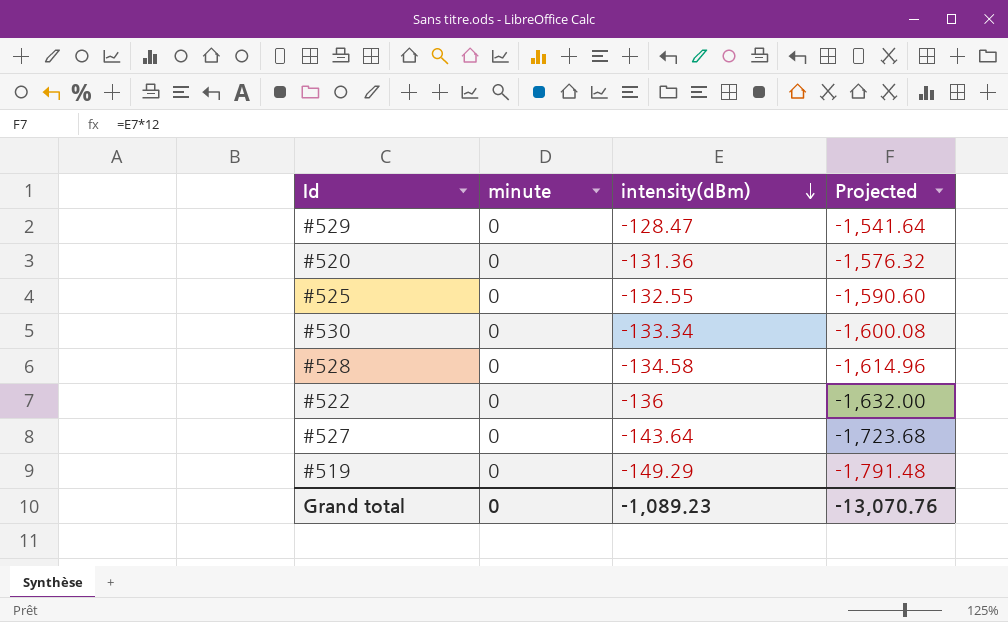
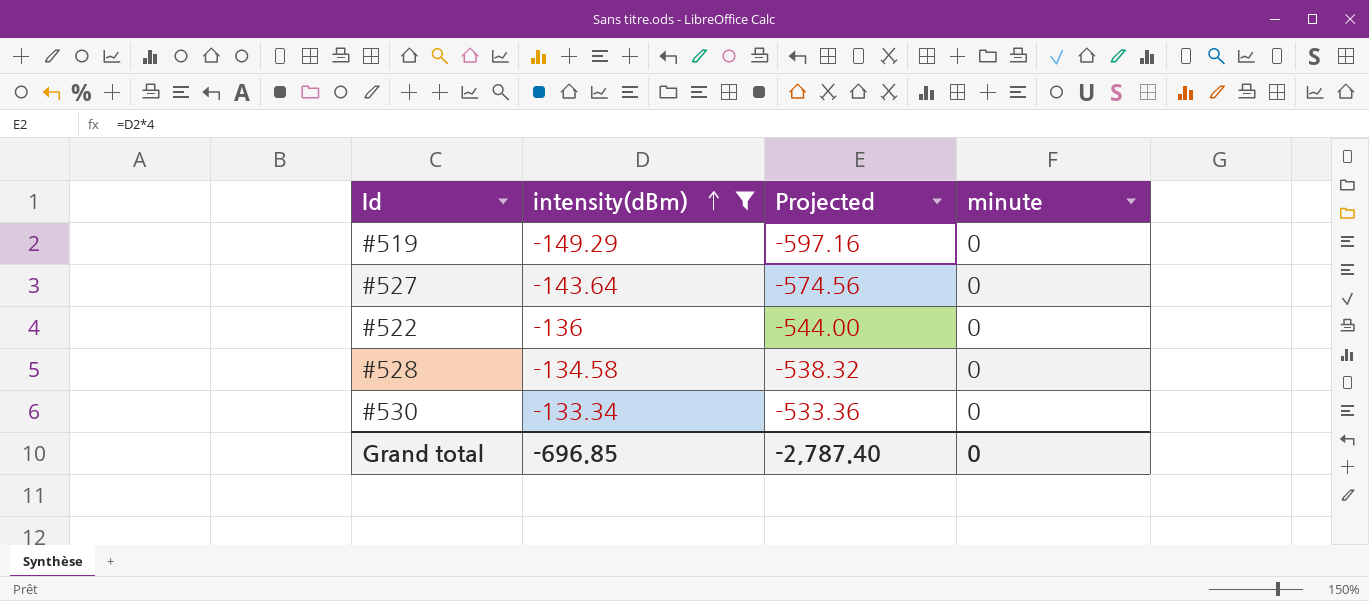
filter: none -> intensity(dBm) <= -133.34
row order: intensity(dBm) descending -> intensity(dBm) ascending
column Projected | formula: [intensity(dBm)] * 12 -> [intensity(dBm)] * 4
column minute | position: 2 -> 4
Grand total | intensity(dBm): -1,089.23 -> -696.85
Grand total | Projected: -13,070.76 -> -2,787.40

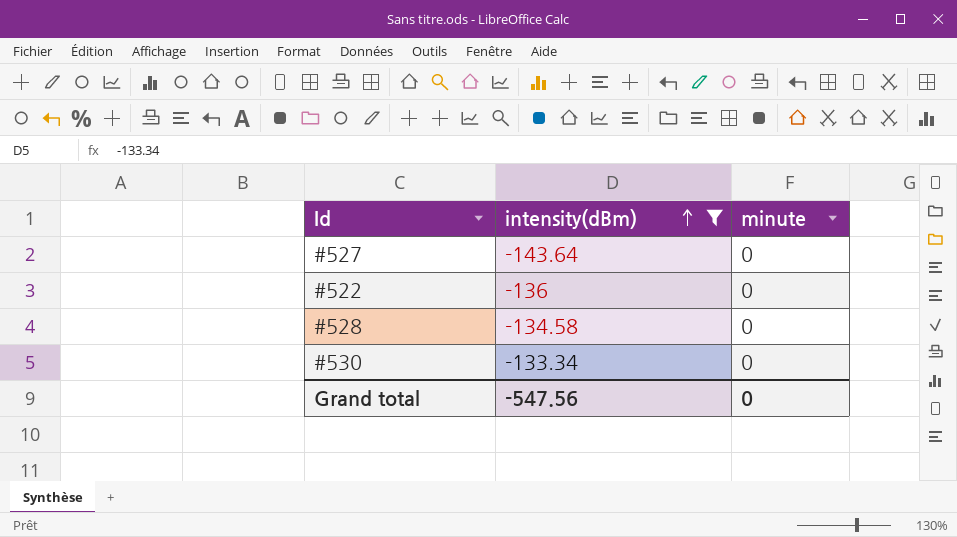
column Projected | formula: [intensity(dBm)] * 4 -> none
row #519: -149.29 | -597.16 | 0 -> none
Grand total | intensity(dBm): -696.85 -> -547.56

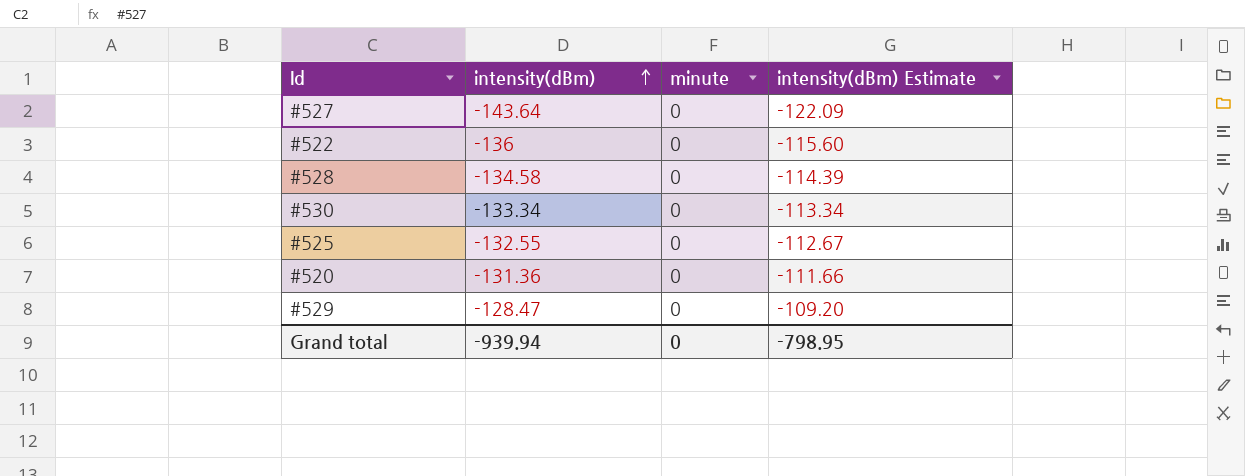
filter: intensity(dBm) <= -133.34 -> none
column intensity(dBm) Estimate | formula: none -> [intensity(dBm)] * 0.85
Grand total | intensity(dBm): -547.56 -> -939.94

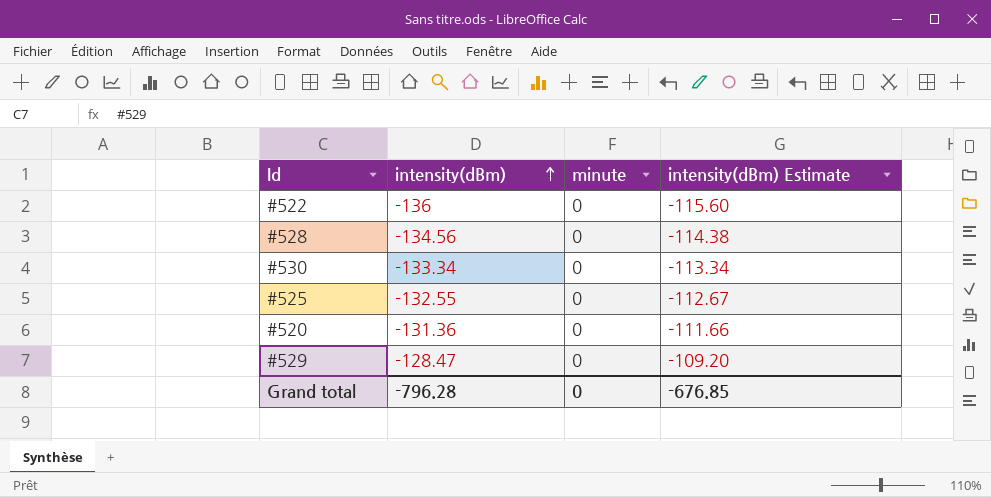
row #527: -143.64 | 0 | -122.09 -> none
#528 | intensity(dBm): -134.58 -> -134.56
#528 | intensity(dBm) Estimate: -114.39 -> -114.38
Grand total | intensity(dBm): -939.94 -> -796.28
Grand total | intensity(dBm) Estimate: -798.95 -> -676.85

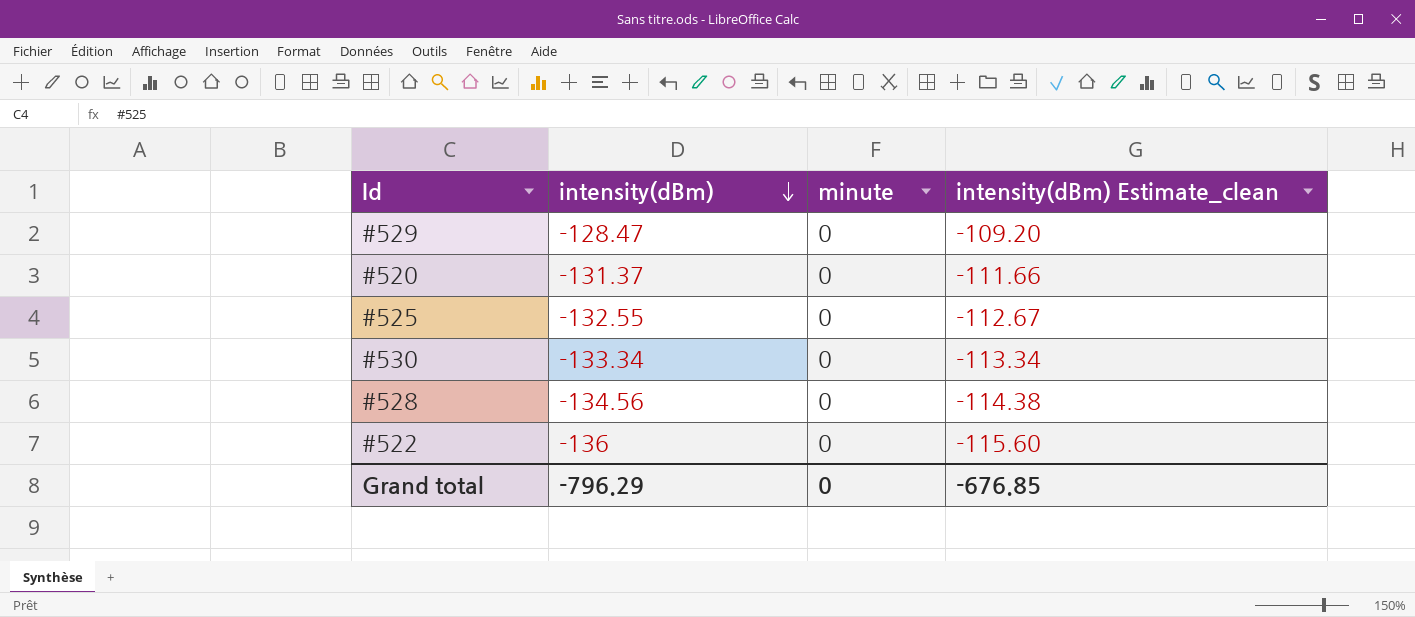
row order: intensity(dBm) ascending -> intensity(dBm) descending
column name: intensity(dBm) Estimate -> intensity(dBm) Estimate_clean
#520 | intensity(dBm): -131.36 -> -131.37
Grand total | intensity(dBm): -796.28 -> -796.29

